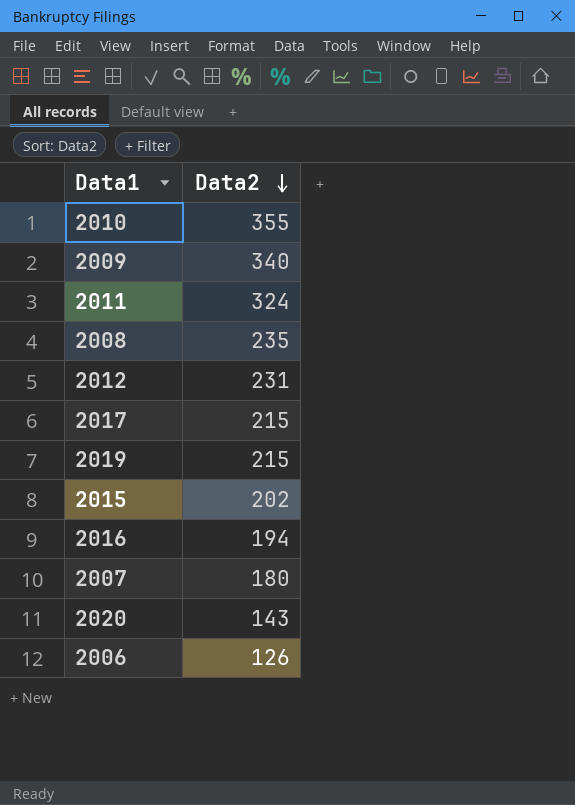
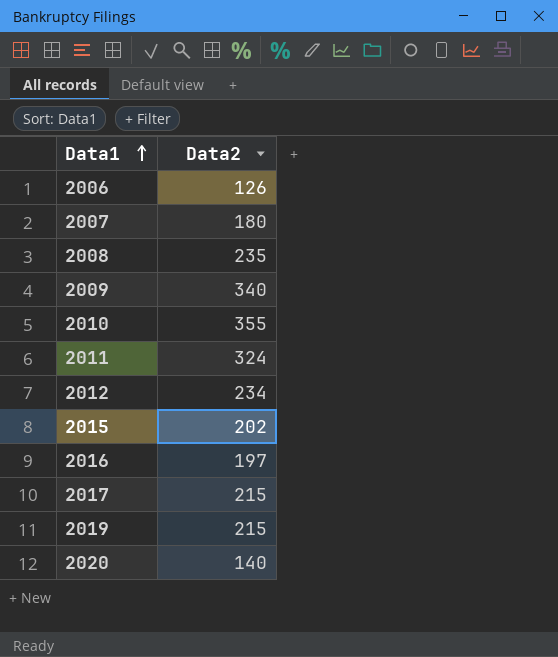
row order: Data2 descending -> Data1 ascending
2012 | Data2: 231 -> 234
2016 | Data2: 194 -> 197
2020 | Data2: 143 -> 140

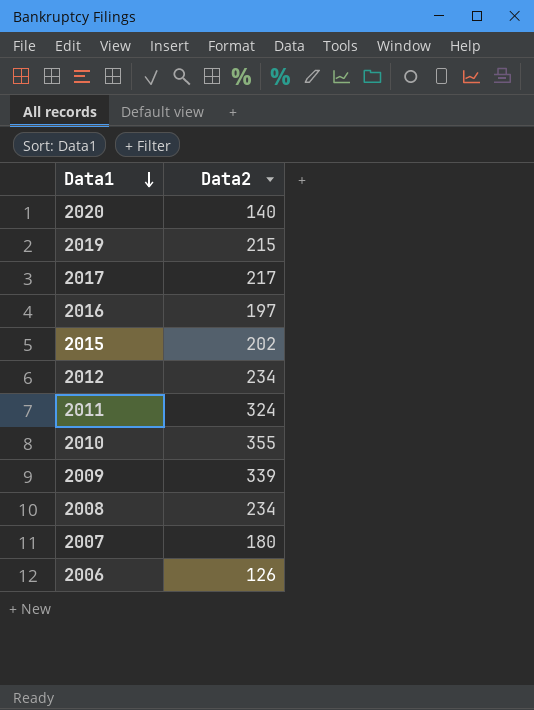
row order: Data1 ascending -> Data1 descending
2017 | Data2: 215 -> 217
2009 | Data2: 340 -> 339
2008 | Data2: 235 -> 234

